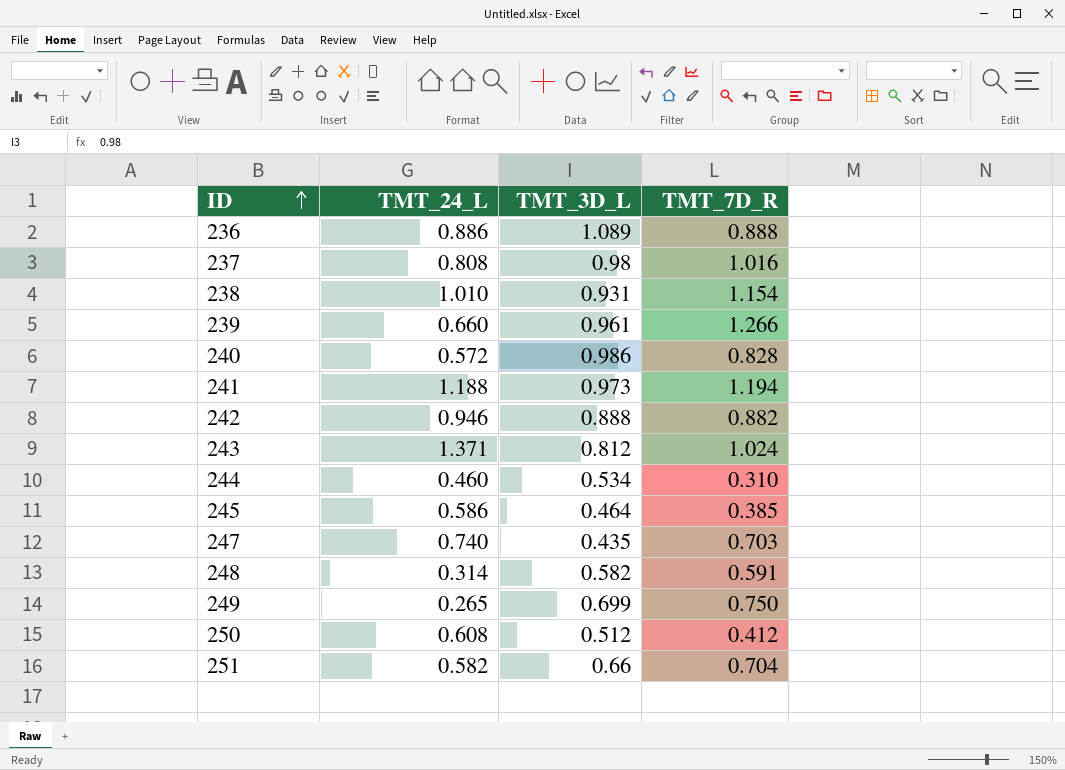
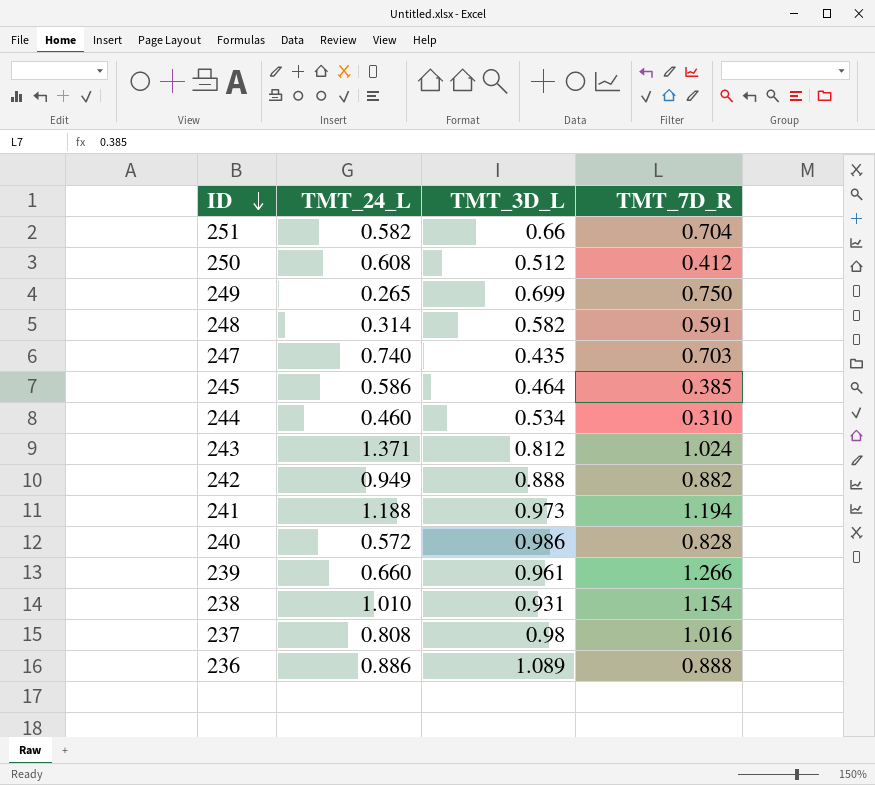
row order: ID ascending -> ID descending
242 | TMT_24_L: 0.946 -> 0.949

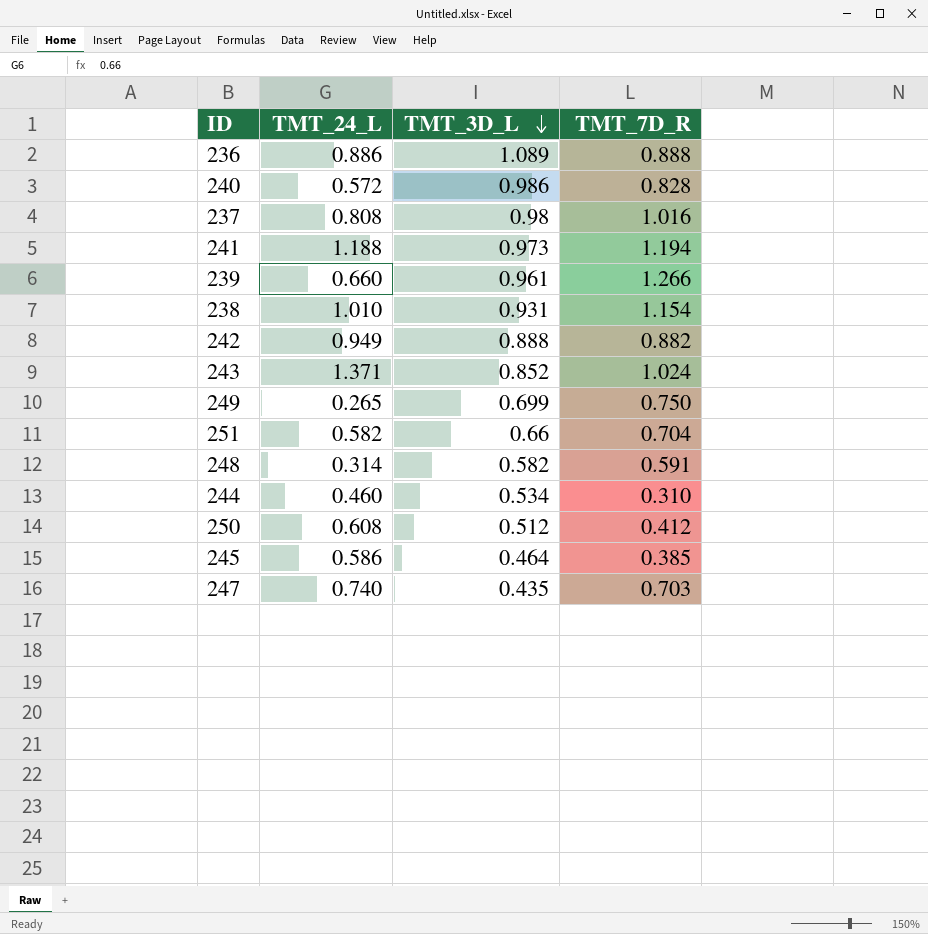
row order: ID descending -> TMT_3D_L descending
243 | TMT_3D_L: 0.812 -> 0.852

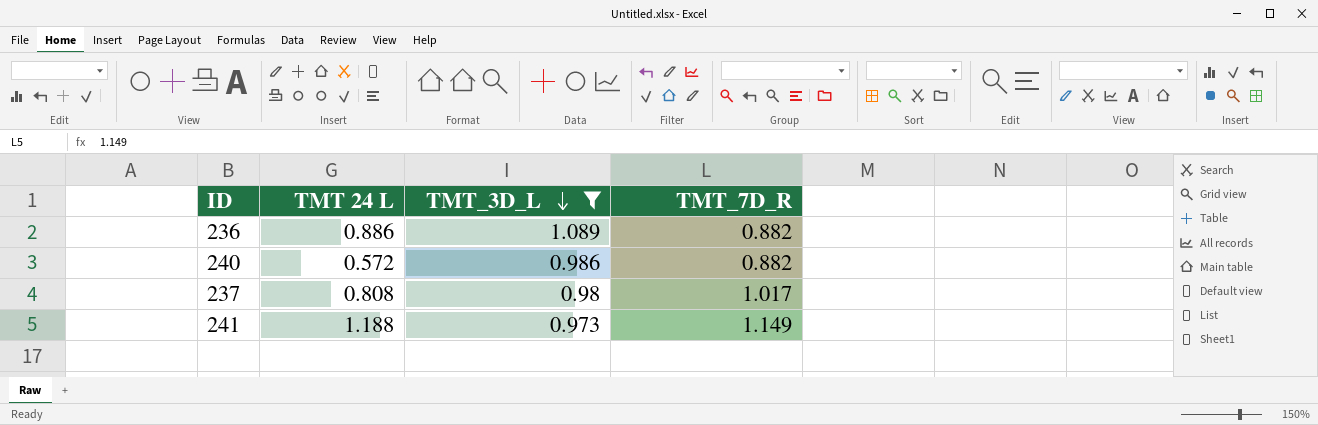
filter: none -> TMT_3D_L >= 0.973
column name: TMT_24_L -> TMT 24 L
236 | TMT_7D_R: 0.888 -> 0.882
240 | TMT_7D_R: 0.828 -> 0.882
237 | TMT_7D_R: 1.016 -> 1.017
241 | TMT_7D_R: 1.194 -> 1.149

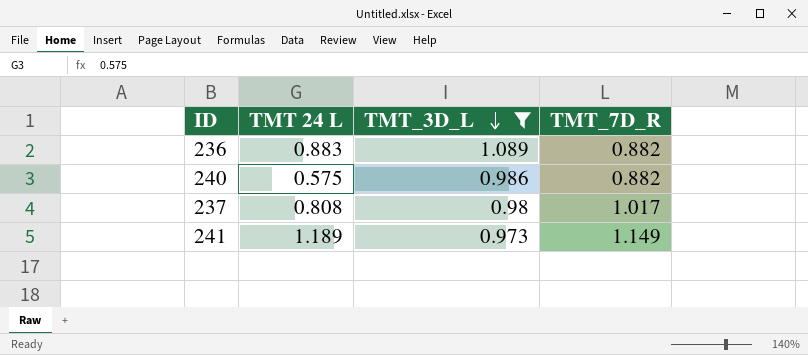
236 | TMT 24 L: 0.886 -> 0.883
240 | TMT 24 L: 0.572 -> 0.575
241 | TMT 24 L: 1.188 -> 1.189

